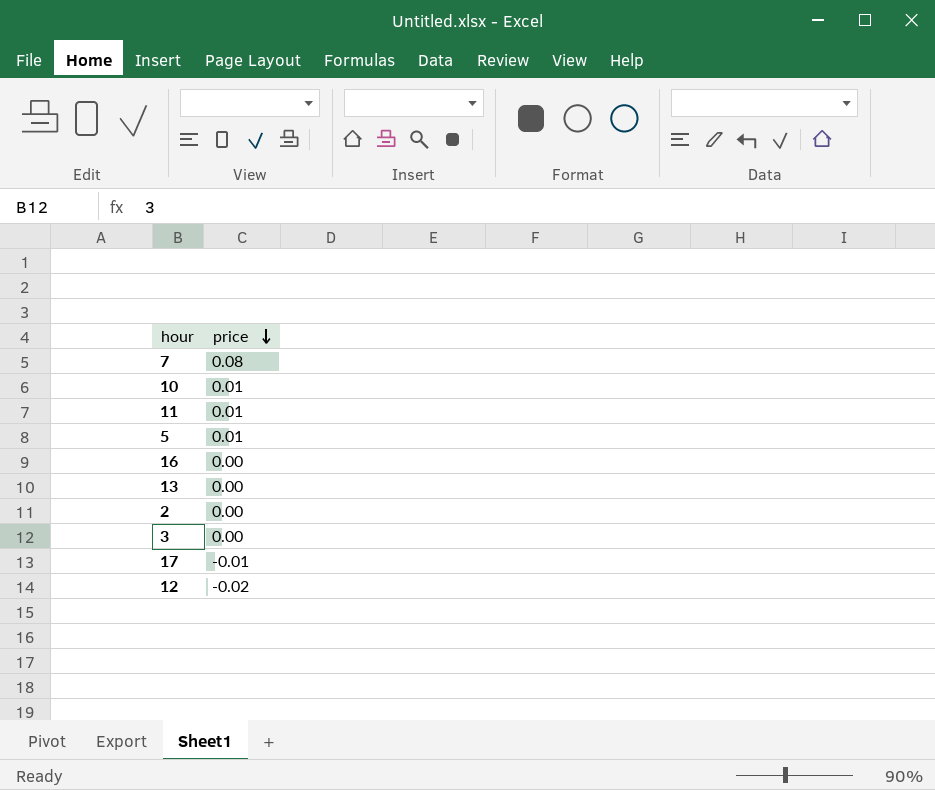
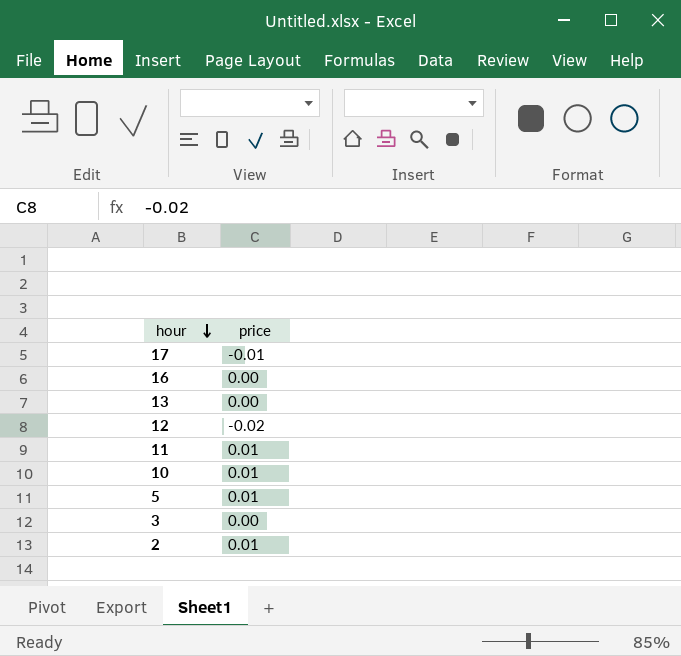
row order: price descending -> hour descending
row 7: 0.08 -> none
2 | price: 0.00 -> 0.01

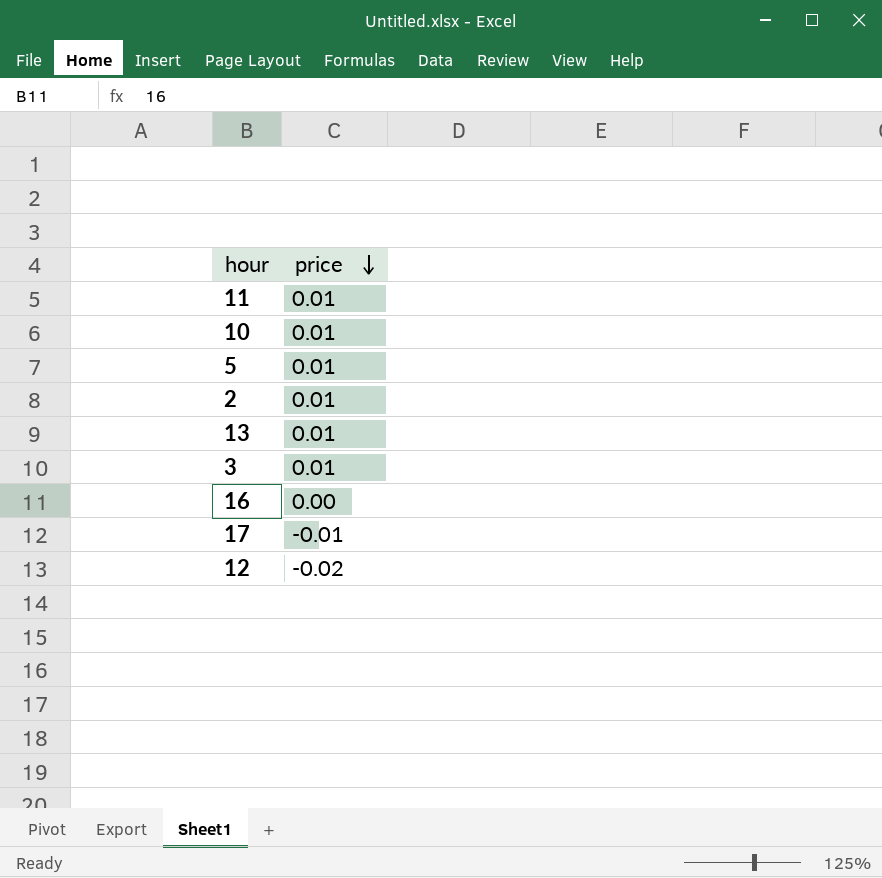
row order: hour descending -> price descending
13 | price: 0.00 -> 0.01
3 | price: 0.00 -> 0.01

